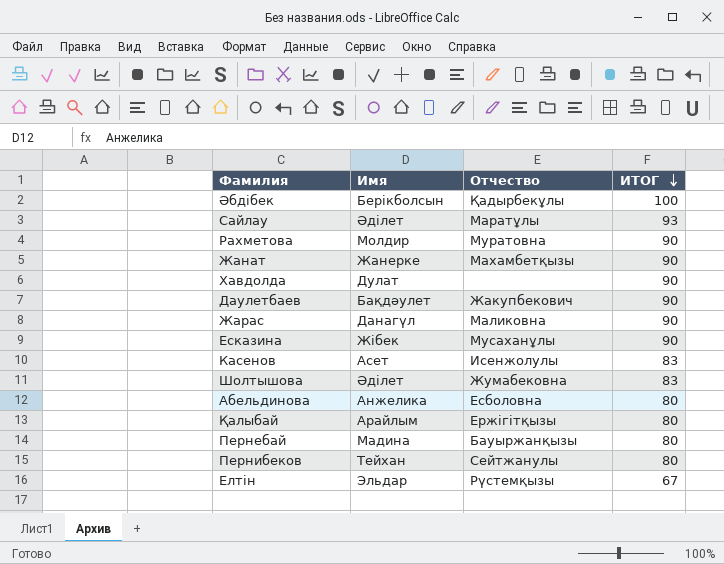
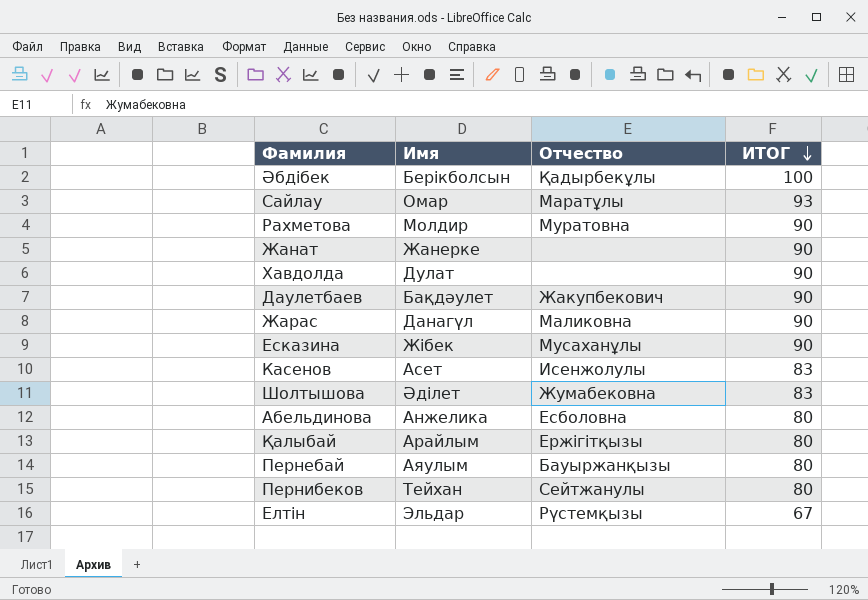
Сайлау | Имя: Әділет -> Омар
Жанат | Отчество: Махамбетқызы -> none
Пернебай | Имя: Мадина -> Аяулым

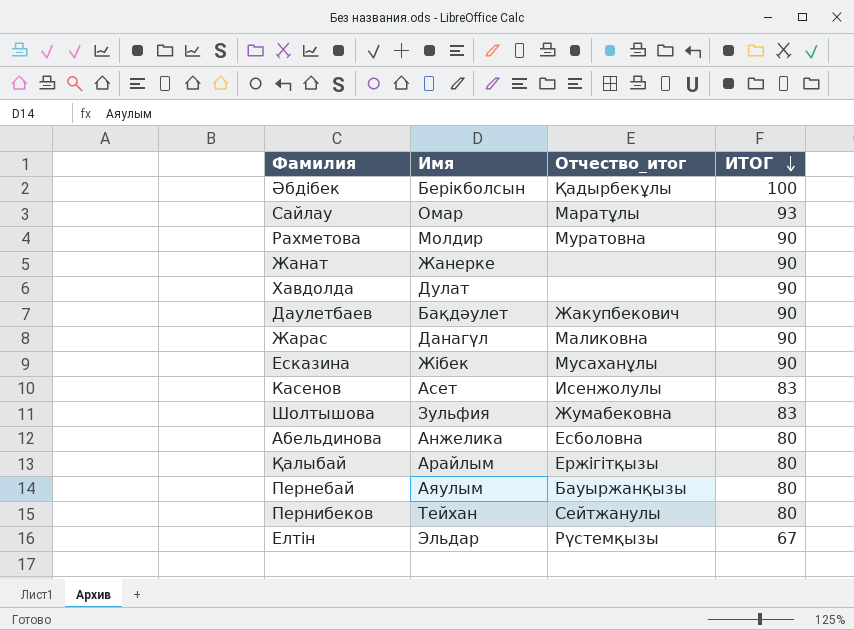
column name: Отчество -> Отчество_итог
Шолтышова | Имя: Әділет -> Зульфия

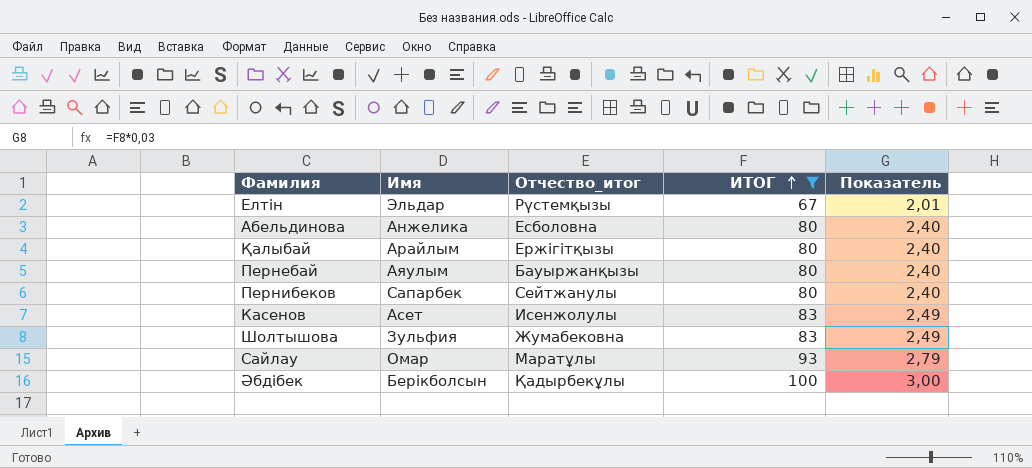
filter: none -> ИТОГ != 90
row order: ИТОГ descending -> ИТОГ ascending
column Показатель | formula: none -> [ИТОГ] * 0,03
Пернибеков | Имя: Тейхан -> Сапарбек

